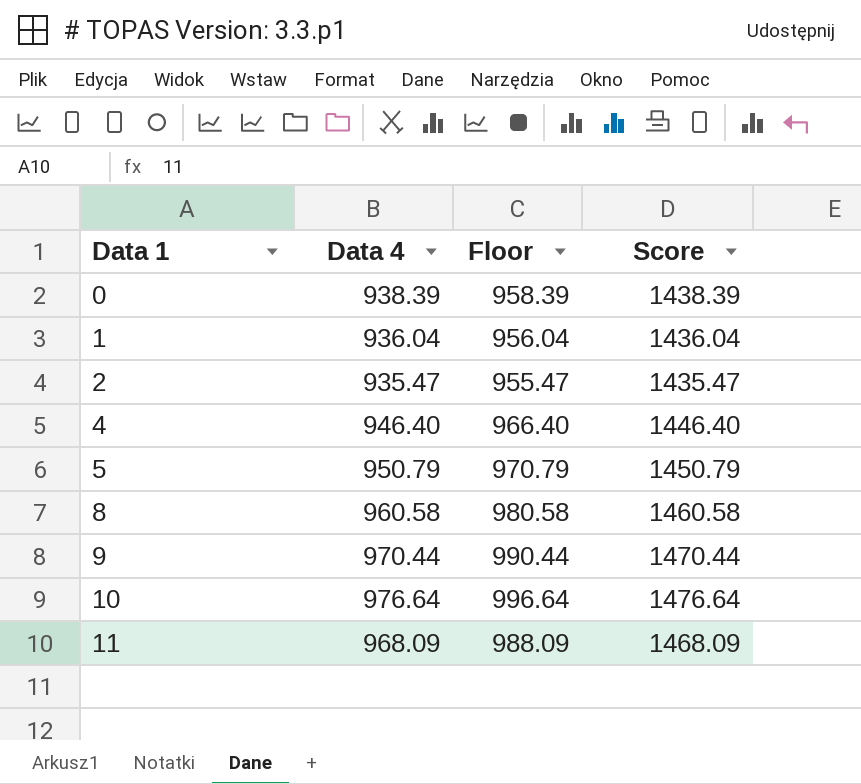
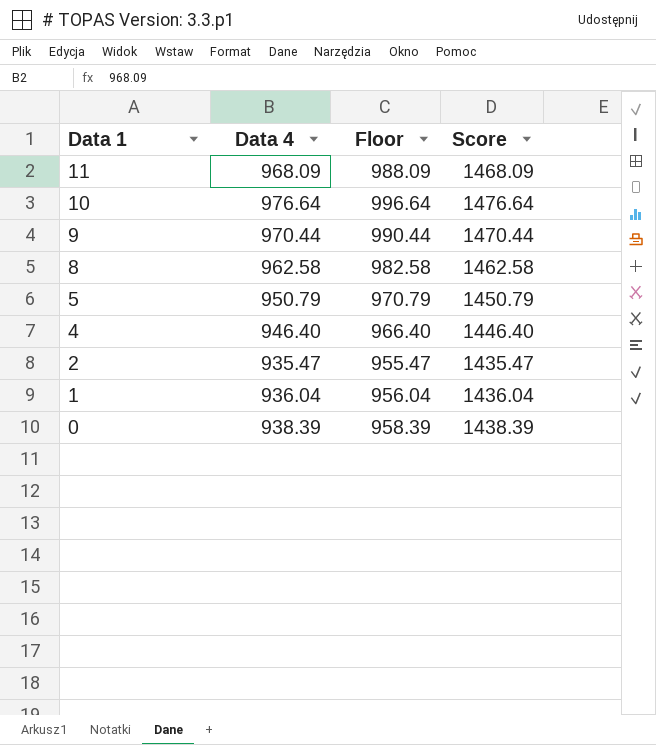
row order: Data 1 ascending -> Data 1 descending
8 | Data 4: 960.58 -> 962.58
8 | Floor: 980.58 -> 982.58
8 | Score: 1460.58 -> 1462.58

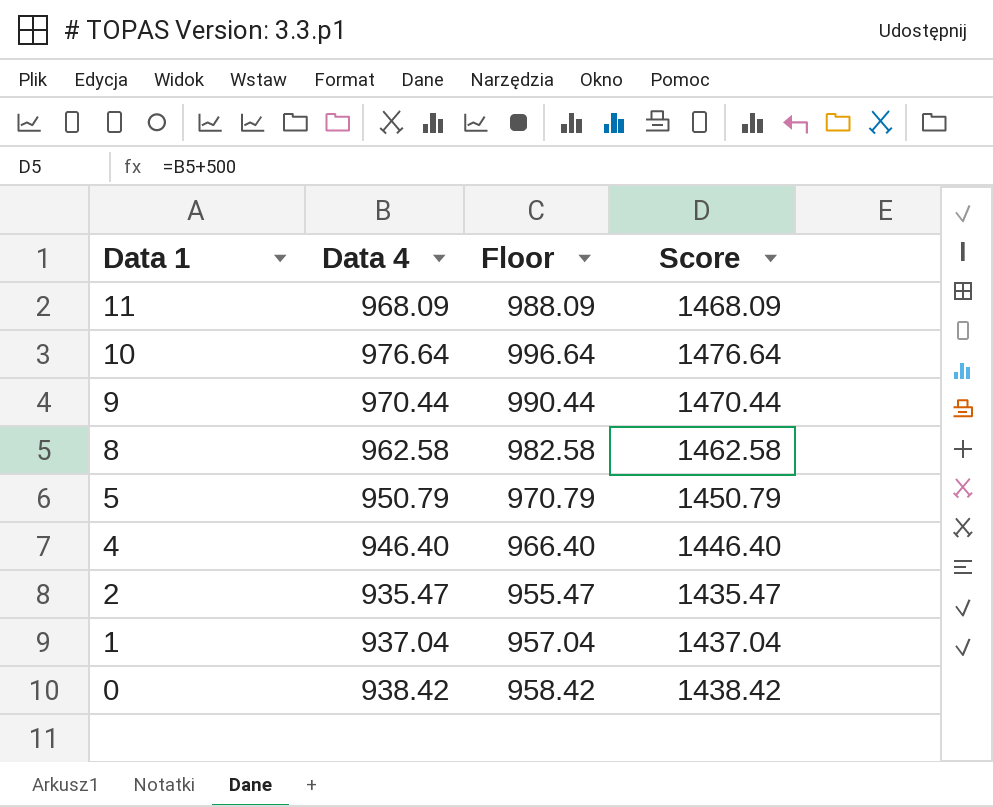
1 | Data 4: 936.04 -> 937.04
1 | Floor: 956.04 -> 957.04
1 | Score: 1436.04 -> 1437.04
0 | Data 4: 938.39 -> 938.42
0 | Floor: 958.39 -> 958.42
0 | Score: 1438.39 -> 1438.42

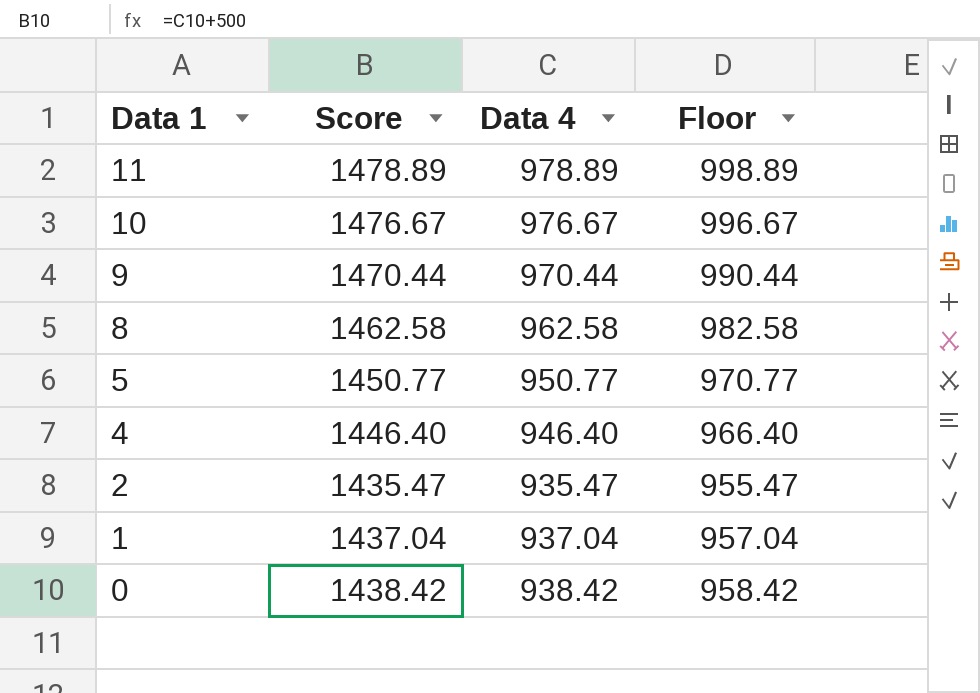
column Score | position: 4 -> 2
11 | Score: 1468.09 -> 1478.89
11 | Data 4: 968.09 -> 978.89
11 | Floor: 988.09 -> 998.89
10 | Score: 1476.64 -> 1476.67
10 | Data 4: 976.64 -> 976.67
10 | Floor: 996.64 -> 996.67
5 | Score: 1450.79 -> 1450.77
5 | Data 4: 950.79 -> 950.77
5 | Floor: 970.79 -> 970.77

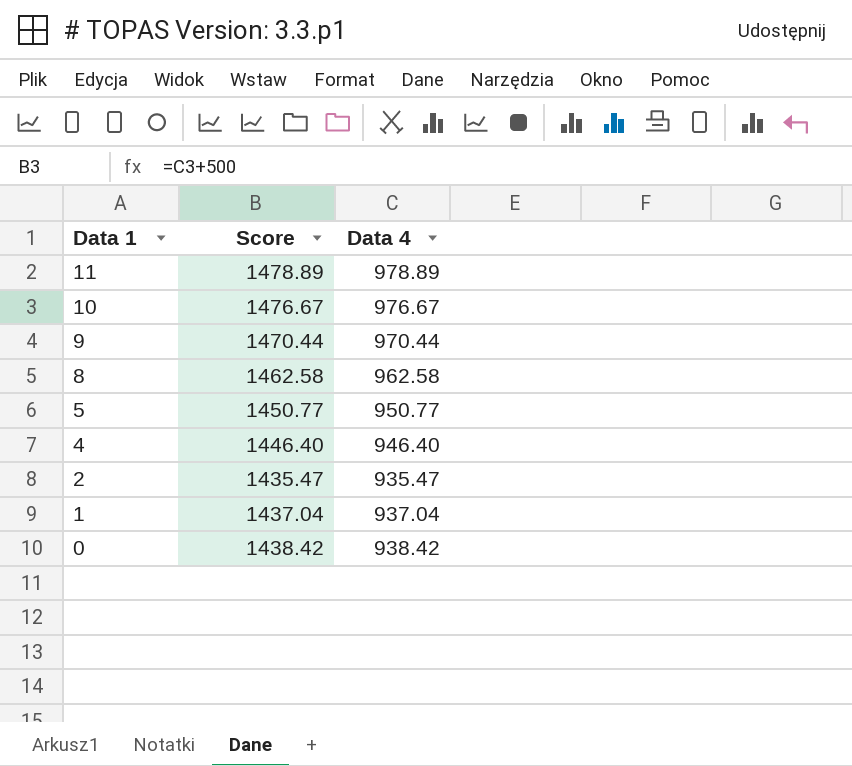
column Floor | formula: [Data 4] + 20 -> none

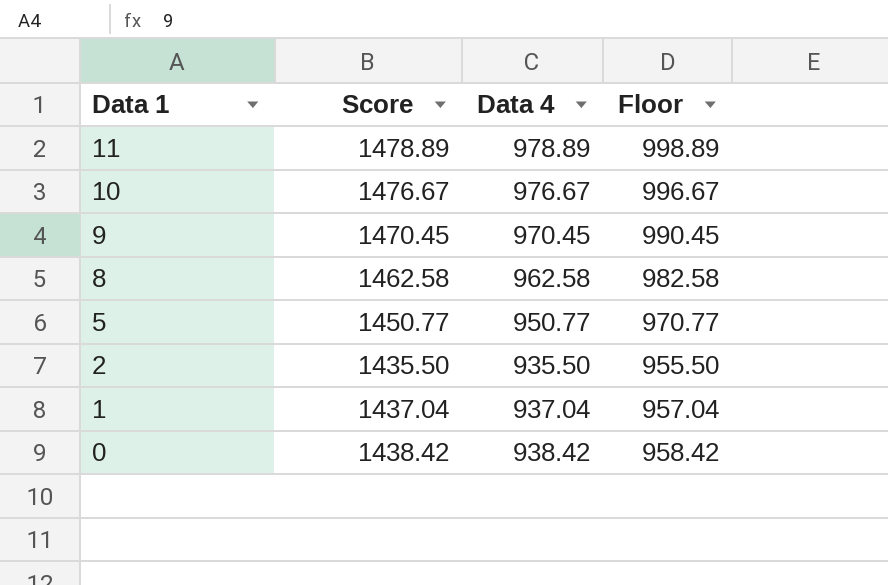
column Floor | formula: none -> [Data 4] + 20
row 4: 1446.40 | 946.40 -> none
9 | Score: 1470.44 -> 1470.45
9 | Data 4: 970.44 -> 970.45
2 | Score: 1435.47 -> 1435.50
2 | Data 4: 935.47 -> 935.50

